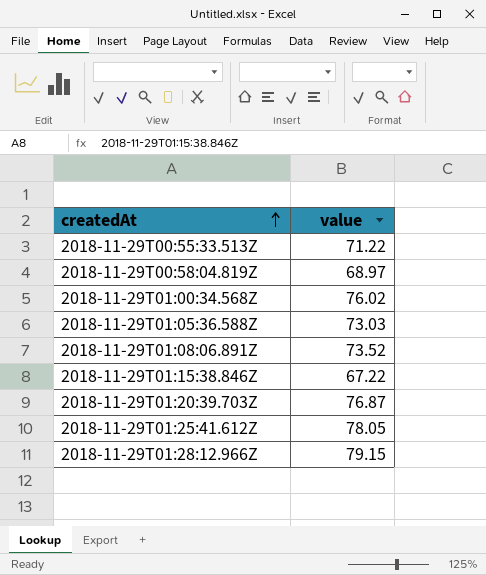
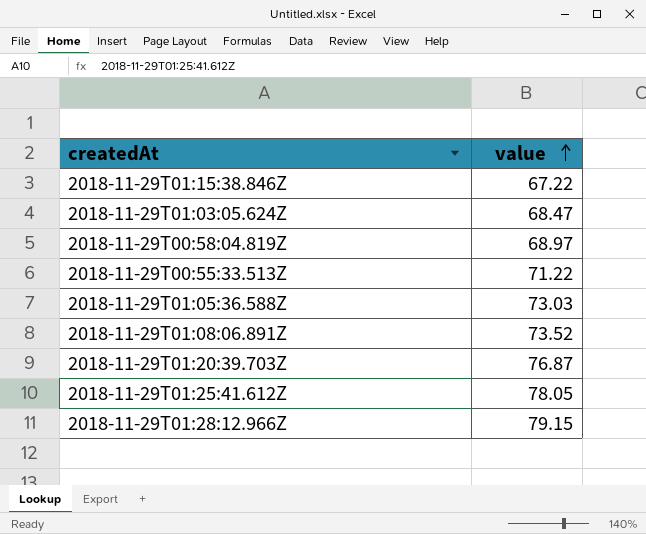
row order: createdAt ascending -> value ascending
row 2018-11-29T01:00:34.568Z: 76.02 -> none
row 2018-11-29T01:03:05.624Z: none -> 68.47

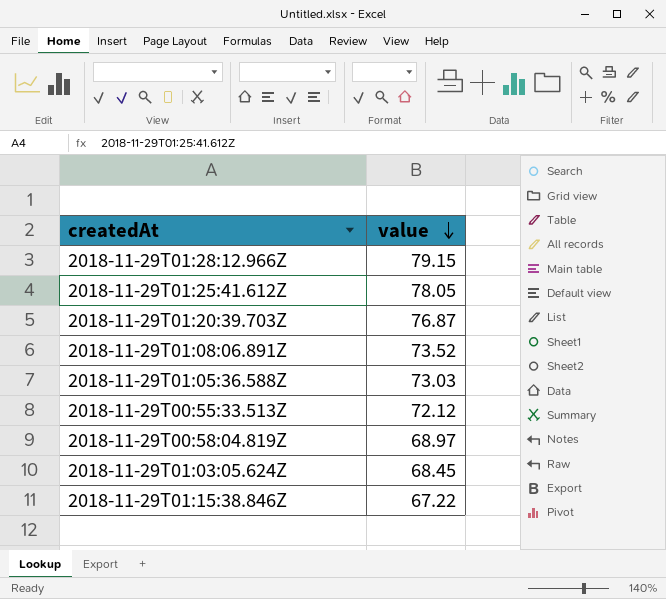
row order: value ascending -> value descending
2018-11-29T00:55:33.513Z | value: 71.22 -> 72.12
2018-11-29T01:03:05.624Z | value: 68.47 -> 68.45

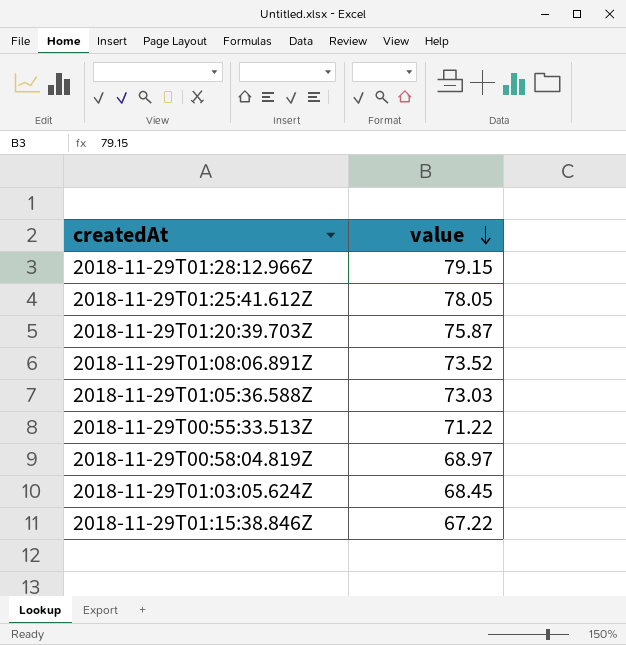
2018-11-29T01:20:39.703Z | value: 76.87 -> 75.87
2018-11-29T00:55:33.513Z | value: 72.12 -> 71.22

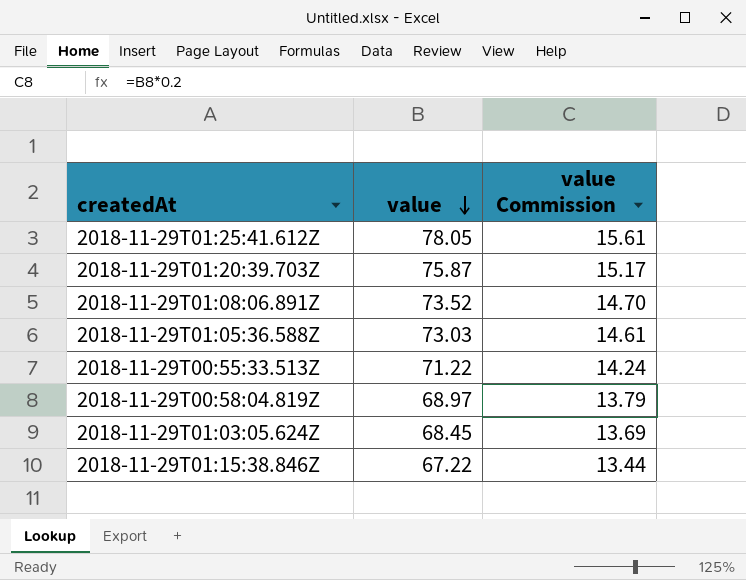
column value Commission | formula: none -> [value] * 0.2
row 2018-11-29T01:28:12.966Z: 79.15 -> none

